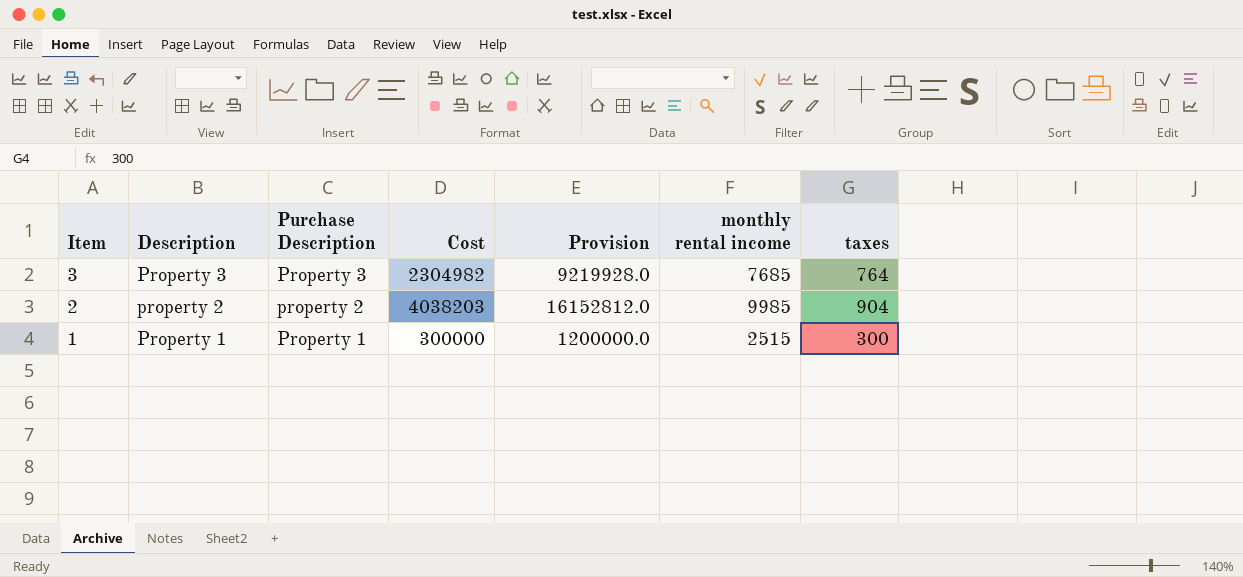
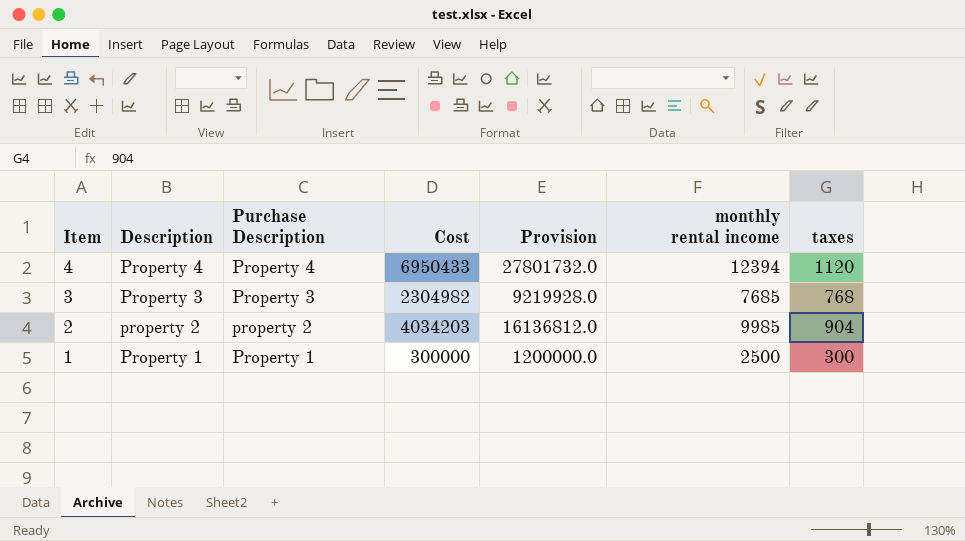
row 4: none -> Property 4 | Property 4 | 6950433 | 27801732.0 | 12394 | 1120
3 | taxes: 764 -> 768
2 | Cost: 4038203 -> 4034203
2 | Provision: 16152812.0 -> 16136812.0
1 | monthly rental income: 2515 -> 2500

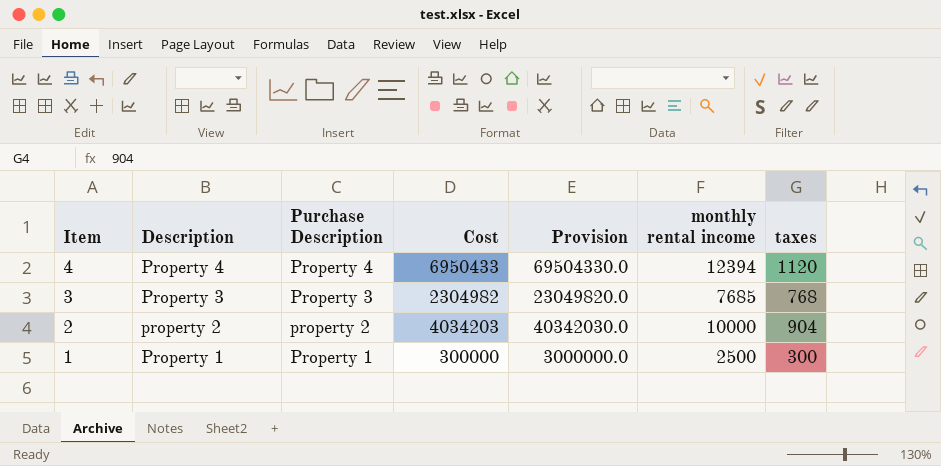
column Provision | formula: [Cost] * 4 -> [Cost] * 10
2 | monthly rental income: 9985 -> 10000

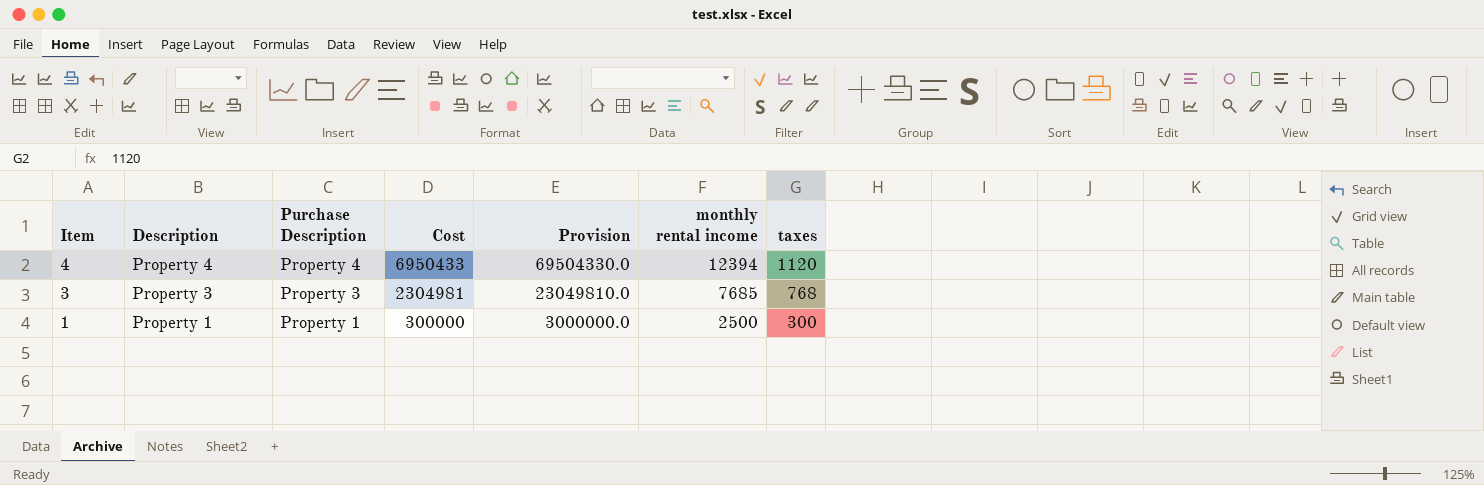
row 2: property 2 | property 2 | 4034203 | 40342030.0 | 10000 | 904 -> none
3 | Cost: 2304982 -> 2304981
3 | Provision: 23049820.0 -> 23049810.0

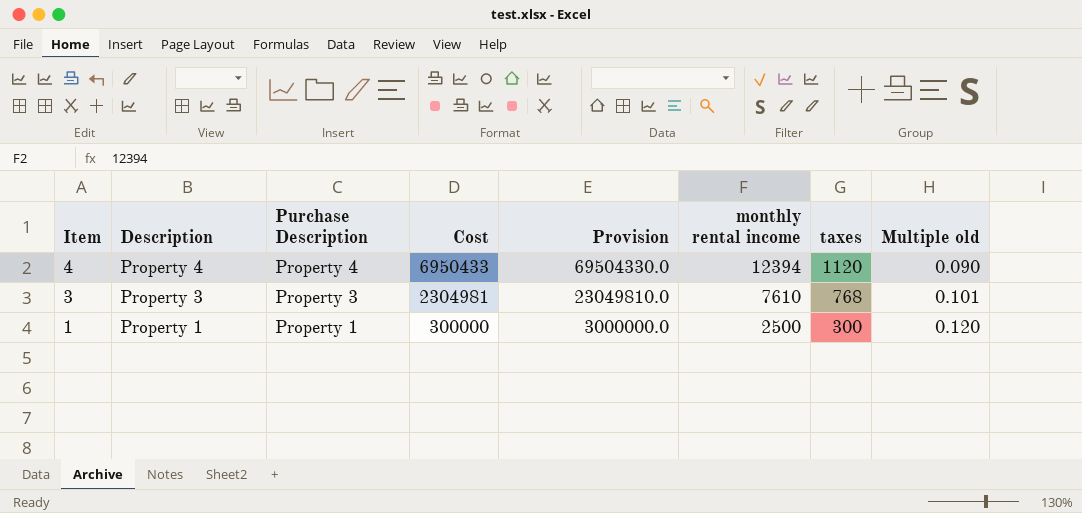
column Multiple old | formula: none -> [taxes] / [monthly rental income]
3 | monthly rental income: 7685 -> 7610

